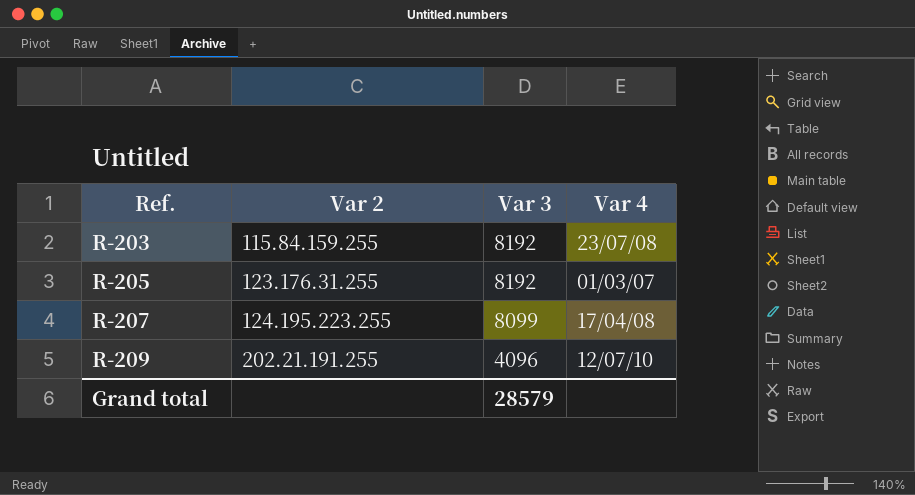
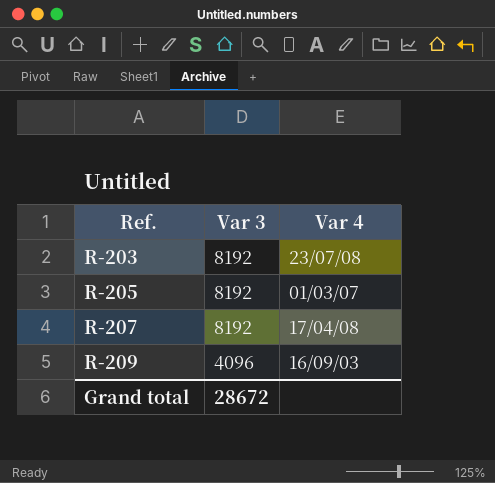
column Var 2 | position: 2 -> none
R-207 | Var 3: 8099 -> 8192
R-209 | Var 4: 12/07/10 -> 16/09/03
Grand total | Var 3: 28579 -> 28672

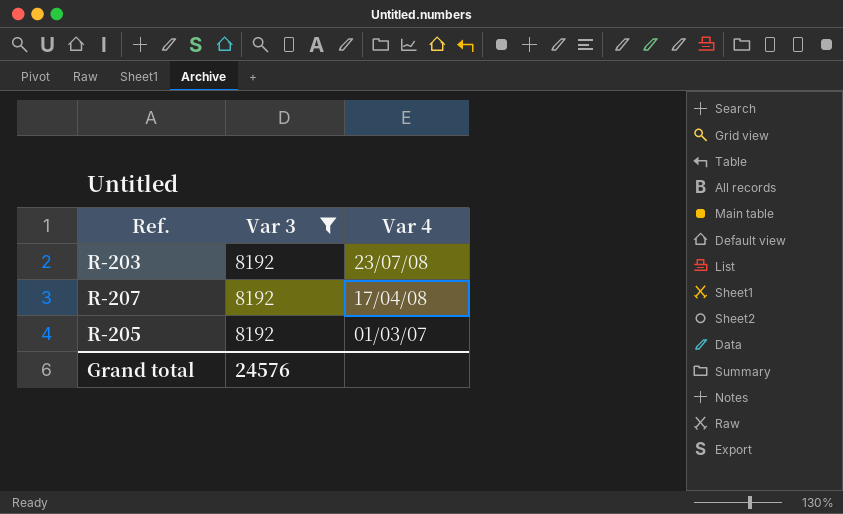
filter: none -> Var 3 = 8192
row order: Ref. ascending -> Var 4 descending
Grand total | Var 3: 28672 -> 24576

